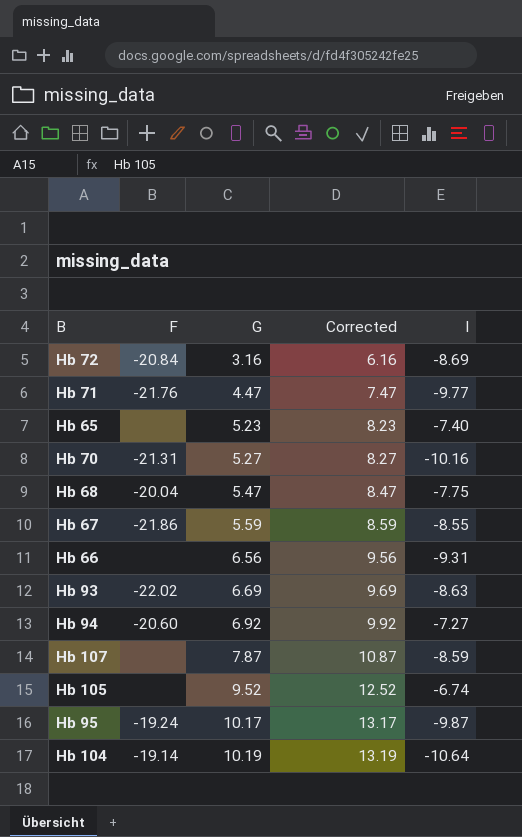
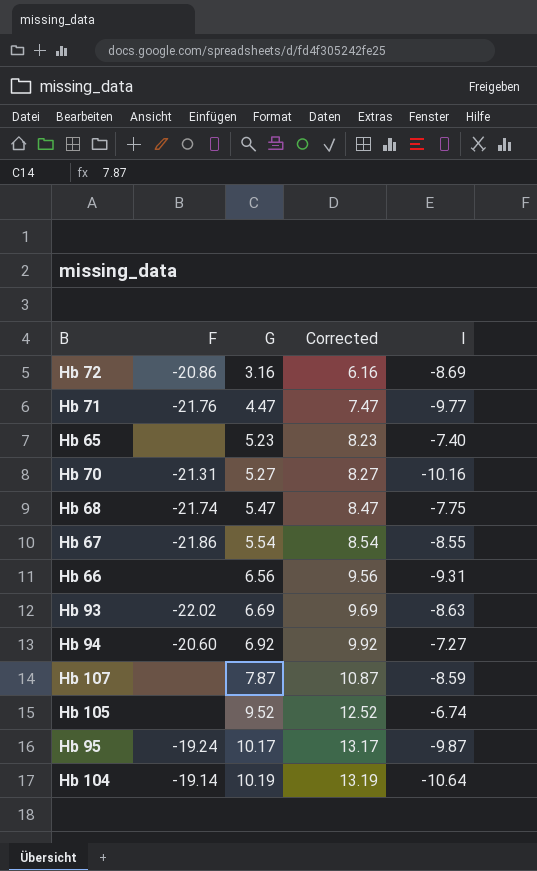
Hb 72 | F: -20.84 -> -20.86
Hb 68 | F: -20.04 -> -21.74
Hb 67 | G: 5.59 -> 5.54
Hb 67 | Corrected: 8.59 -> 8.54

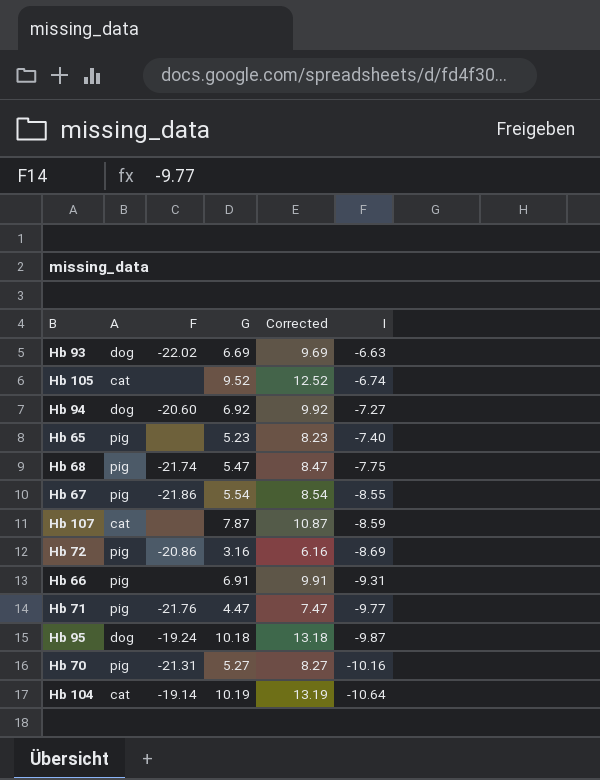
row order: G ascending -> I descending
column A | position: none -> 2
Hb 93 | I: -8.63 -> -6.63
Hb 66 | G: 6.56 -> 6.91
Hb 66 | Corrected: 9.56 -> 9.91
Hb 95 | G: 10.17 -> 10.18
Hb 95 | Corrected: 13.17 -> 13.18

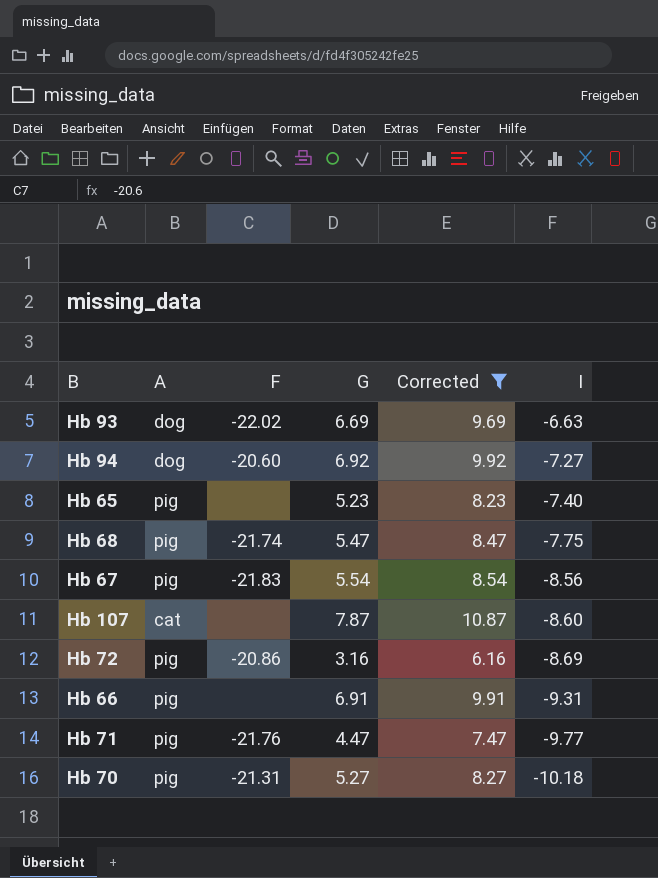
filter: none -> Corrected <= 10.87
Hb 67 | F: -21.86 -> -21.83
Hb 67 | I: -8.55 -> -8.56
Hb 107 | I: -8.59 -> -8.60
Hb 70 | I: -10.16 -> -10.18

